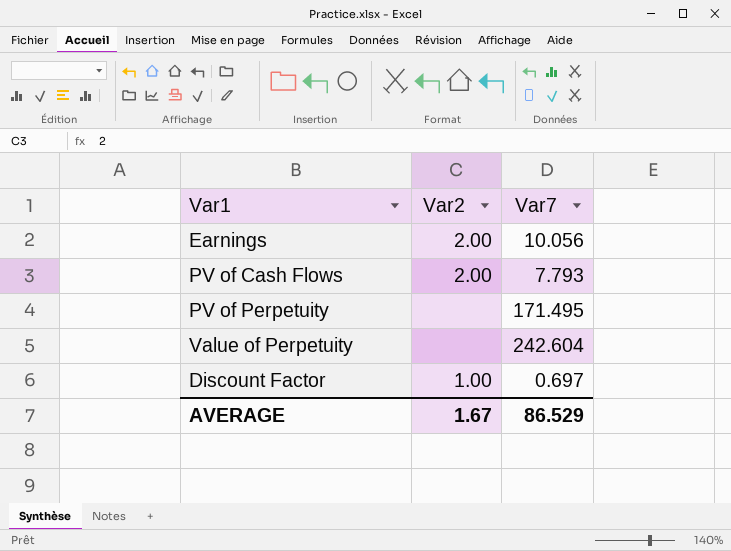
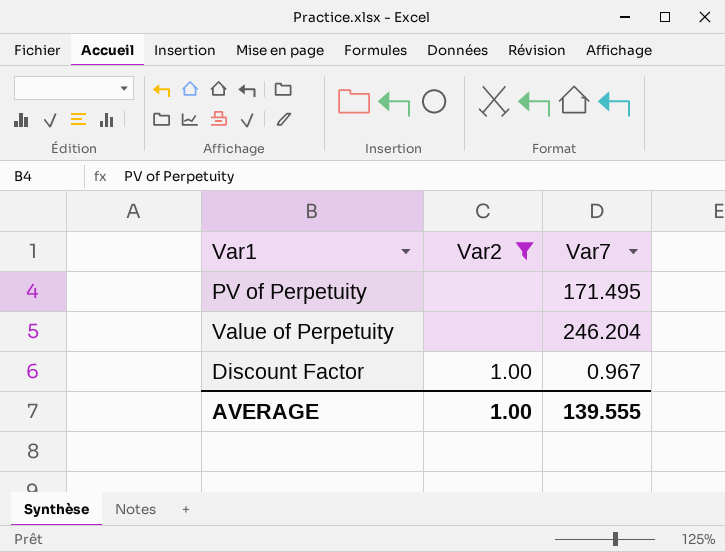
filter: none -> Var2 != 2.00
Value of Perpetuity | Var7: 242.604 -> 246.204
Discount Factor | Var7: 0.697 -> 0.967
AVERAGE | Var2: 1.67 -> 1.00
AVERAGE | Var7: 86.529 -> 139.555

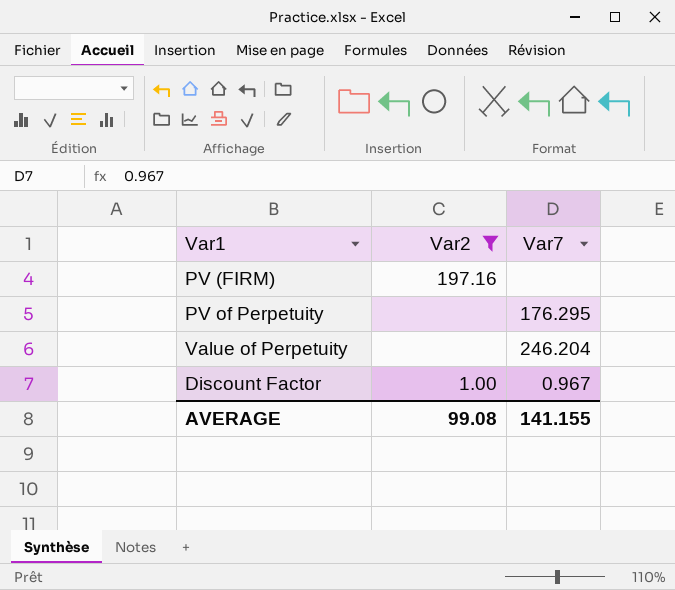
row PV (FIRM): none -> 197.16 | none
PV of Perpetuity | Var7: 171.495 -> 176.295
AVERAGE | Var2: 1.00 -> 99.08
AVERAGE | Var7: 139.555 -> 141.155

